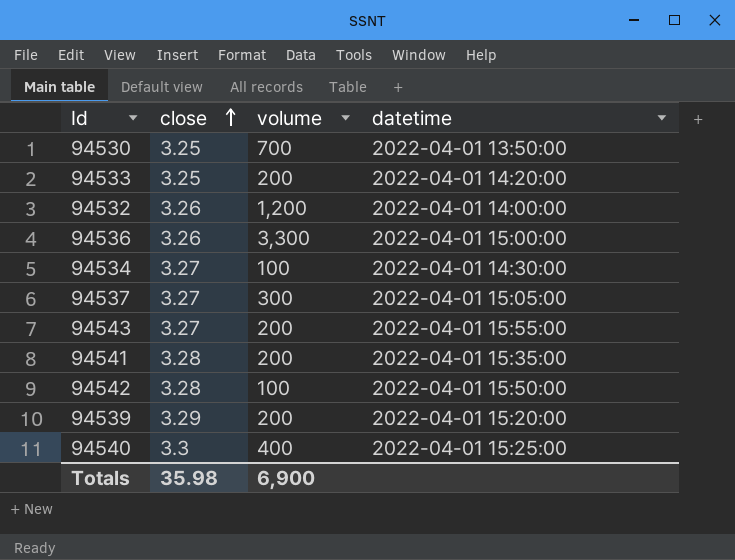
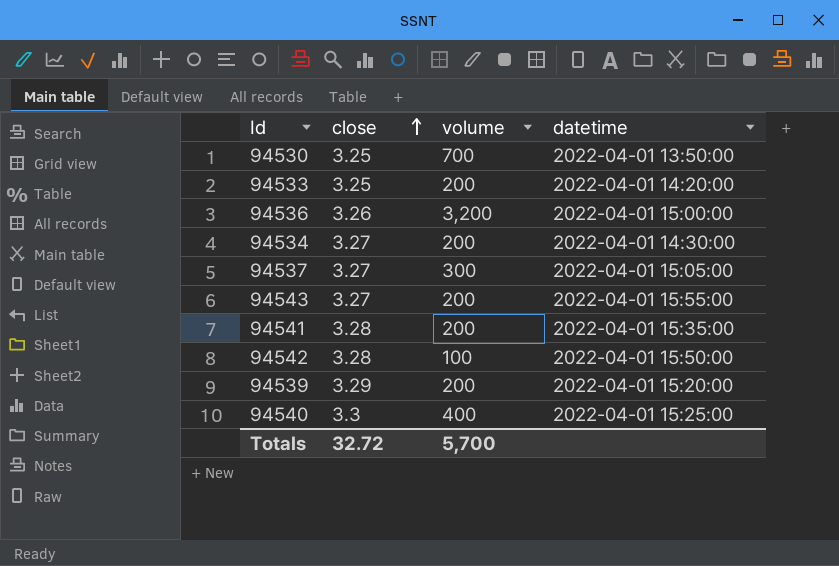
row 94532: 3.26 | 1,200 | 2022-04-01 14:00:00 -> none
94536 | volume: 3,300 -> 3,200
94534 | volume: 100 -> 200
Totals | close: 35.98 -> 32.72
Totals | volume: 6,900 -> 5,700

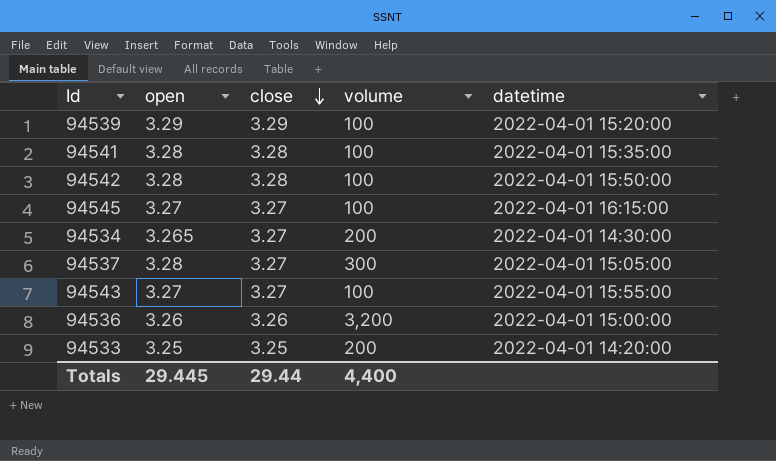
row order: close ascending -> close descending
column open | position: none -> 2
row 94530: 3.25 | 700 | 2022-04-01 13:50:00 -> none
row 94540: 3.3 | 400 | 2022-04-01 15:25:00 -> none
94539 | volume: 200 -> 100
94541 | volume: 200 -> 100
row 94545: none -> 3.27 | 3.27 | 100 | 2022-04-01 16:15:00
94543 | volume: 200 -> 100
Totals | close: 32.72 -> 29.44
Totals | volume: 5,700 -> 4,400

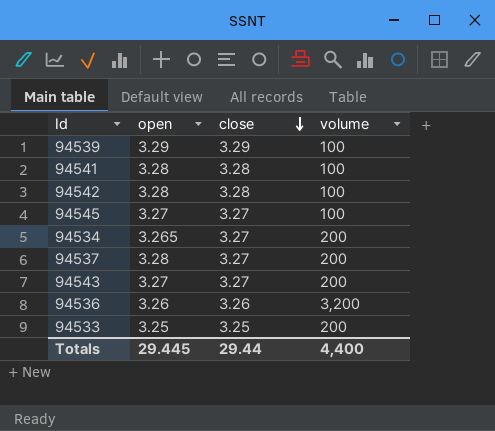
column datetime | position: 5 -> none
94537 | volume: 300 -> 200
94543 | volume: 100 -> 200

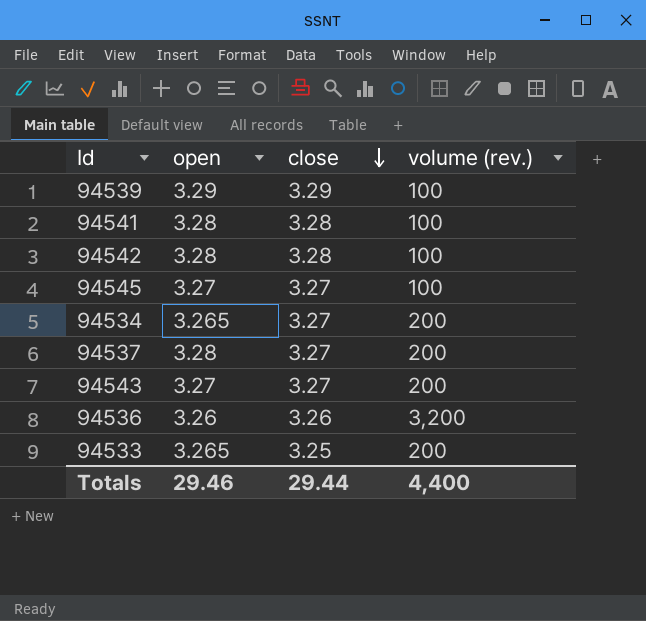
column name: volume -> volume (rev.)
94533 | open: 3.25 -> 3.265
Totals | open: 29.445 -> 29.46

